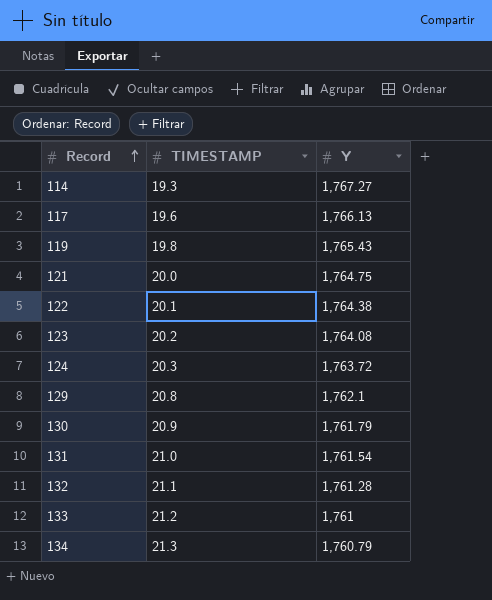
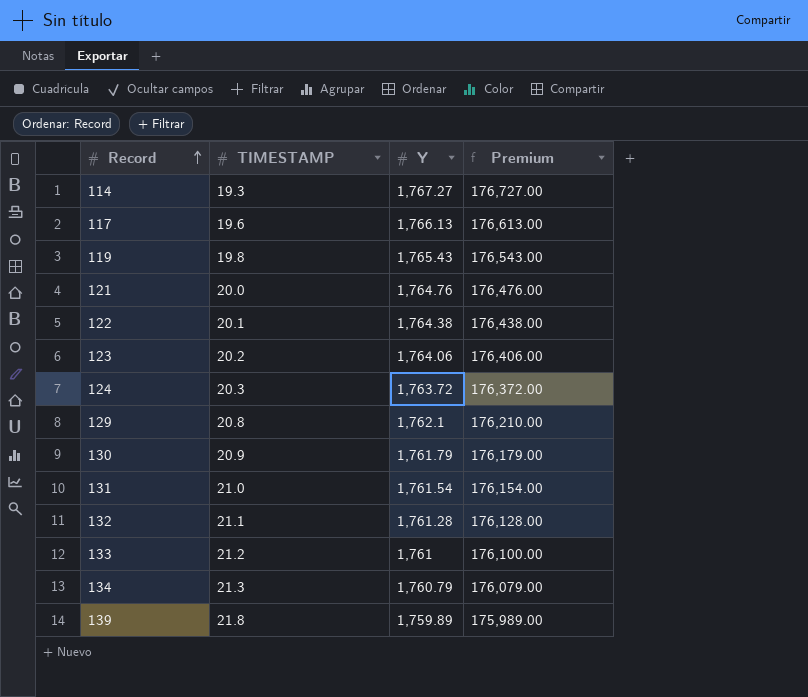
column Premium | formula: none -> [Y] * 100
121 | Y: 1,764.75 -> 1,764.76
123 | Y: 1,764.08 -> 1,764.06
row 139: none -> 21.8 | 1,759.89 | 175,989.00

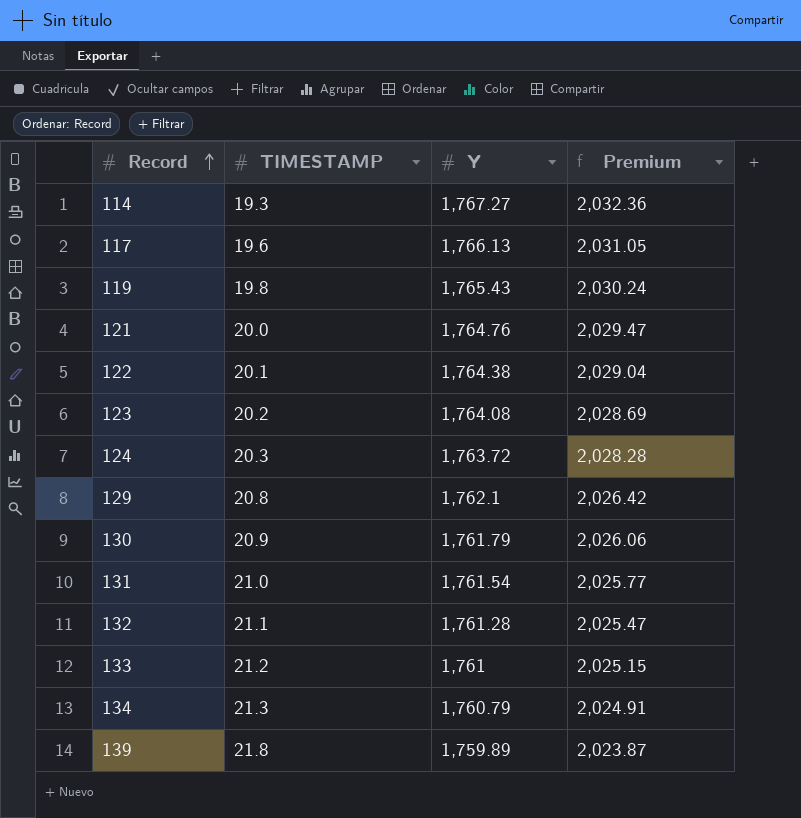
column Premium | formula: [Y] * 100 -> [Y] * 1.15
123 | Y: 1,764.06 -> 1,764.08

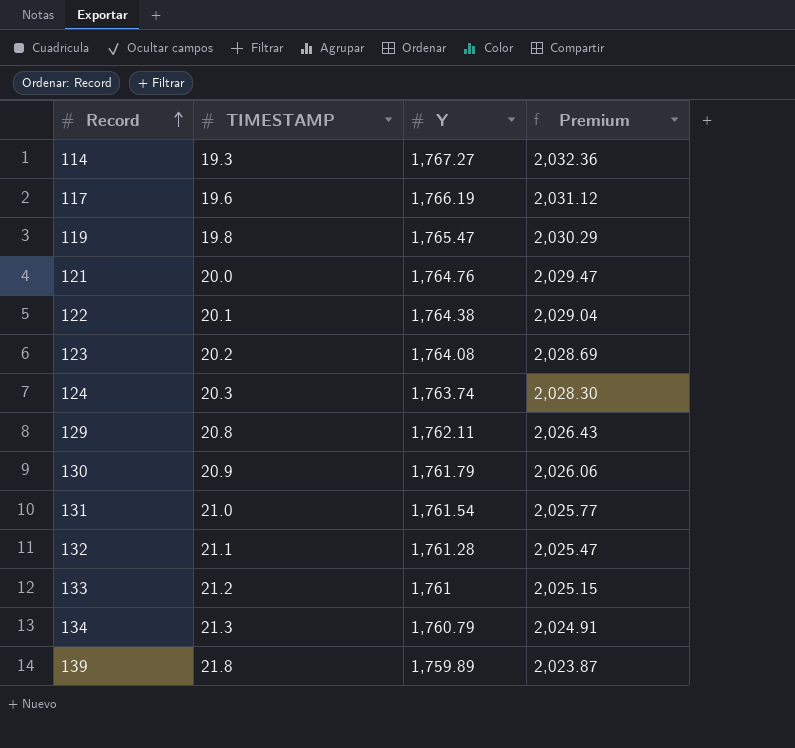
117 | Y: 1,766.13 -> 1,766.19
117 | Premium: 2,031.05 -> 2,031.12
119 | Y: 1,765.43 -> 1,765.47
119 | Premium: 2,030.24 -> 2,030.29
124 | Y: 1,763.72 -> 1,763.74
124 | Premium: 2,028.28 -> 2,028.30
129 | Y: 1,762.1 -> 1,762.11
129 | Premium: 2,026.42 -> 2,026.43

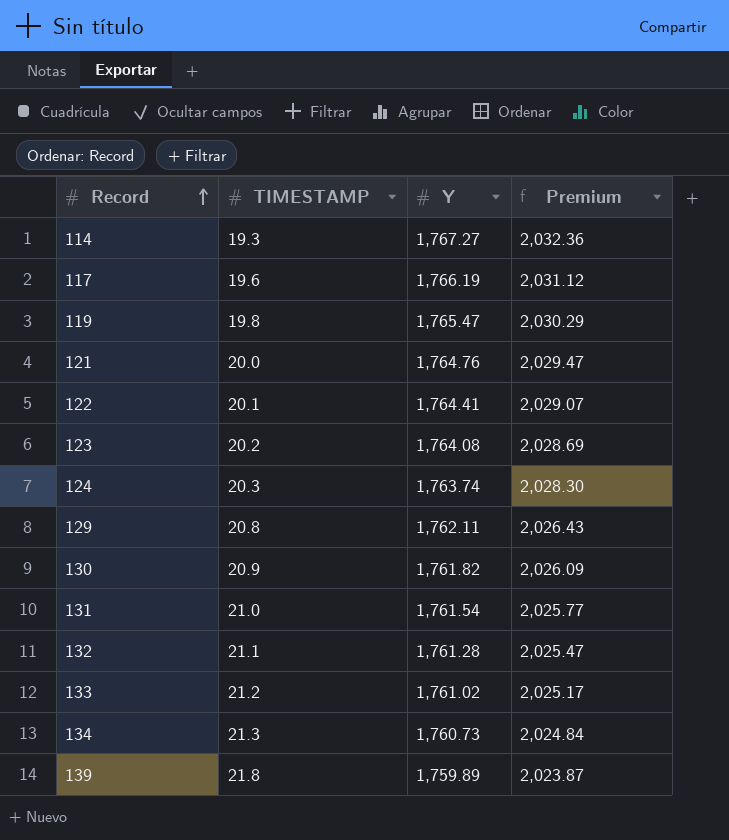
122 | Y: 1,764.38 -> 1,764.41
122 | Premium: 2,029.04 -> 2,029.07
130 | Y: 1,761.79 -> 1,761.82
130 | Premium: 2,026.06 -> 2,026.09
133 | Y: 1,761 -> 1,761.02
133 | Premium: 2,025.15 -> 2,025.17
134 | Y: 1,760.79 -> 1,760.73
134 | Premium: 2,024.91 -> 2,024.84

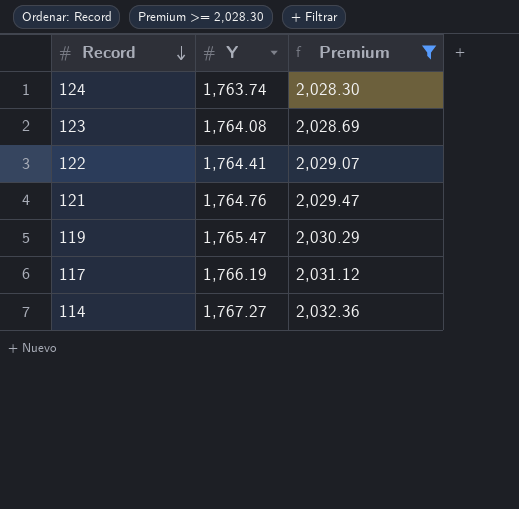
filter: none -> Premium >= 2,028.30
row order: Record ascending -> Record descending
column TIMESTAMP | position: 2 -> none

